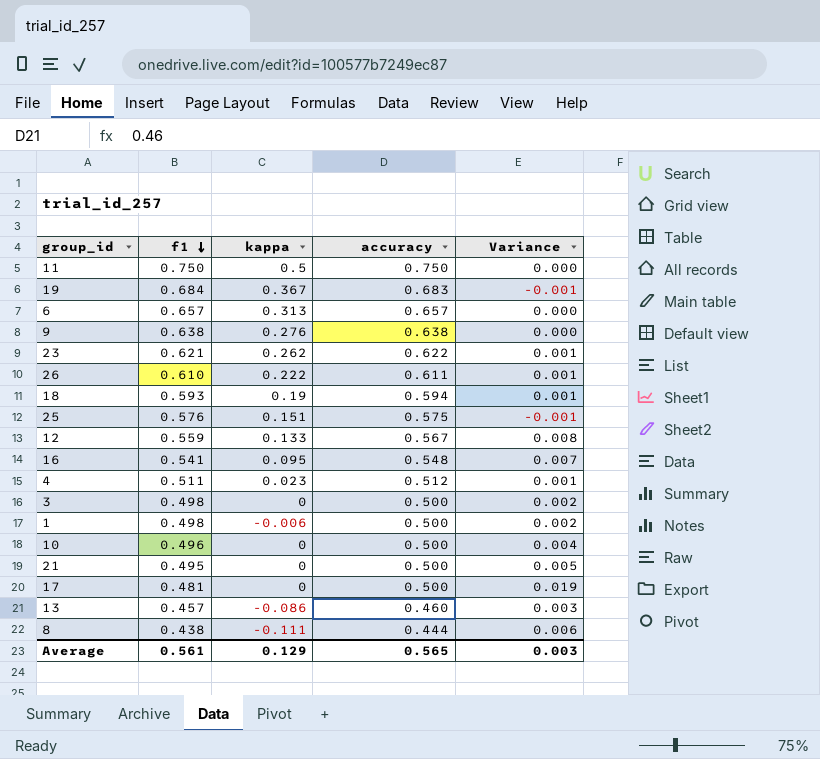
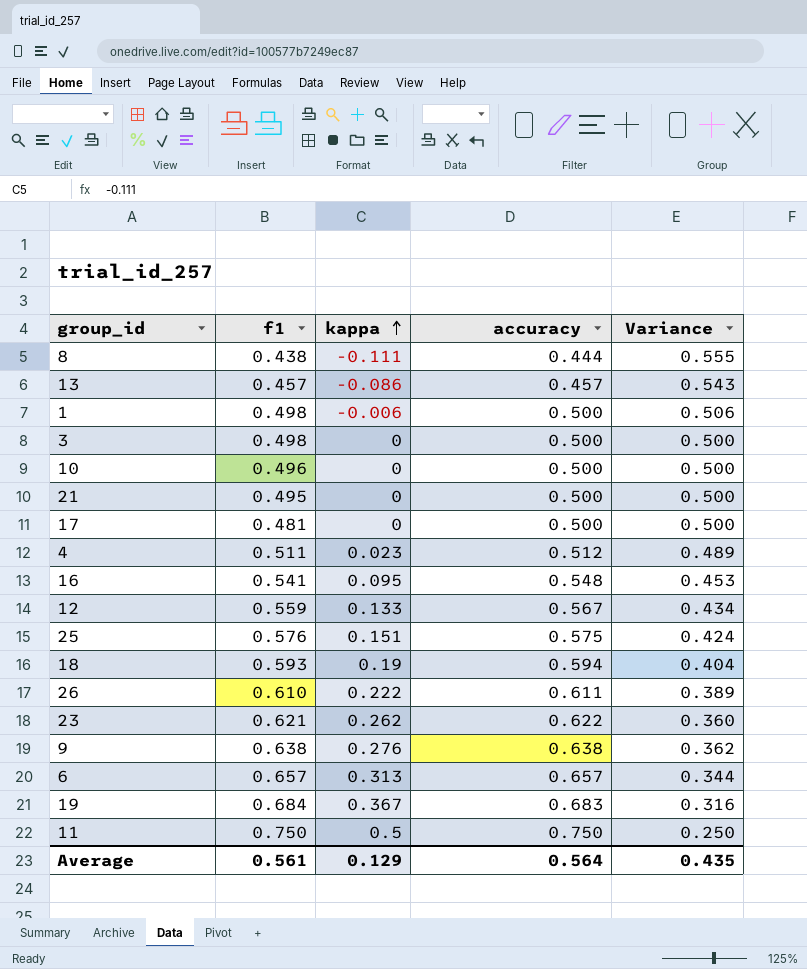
row order: f1 descending -> kappa ascending
column Variance | formula: [accuracy] - [f1] -> [accuracy] - [kappa]
13 | accuracy: 0.460 -> 0.457
Average | accuracy: 0.565 -> 0.564
Average | Variance: 0.003 -> 0.435

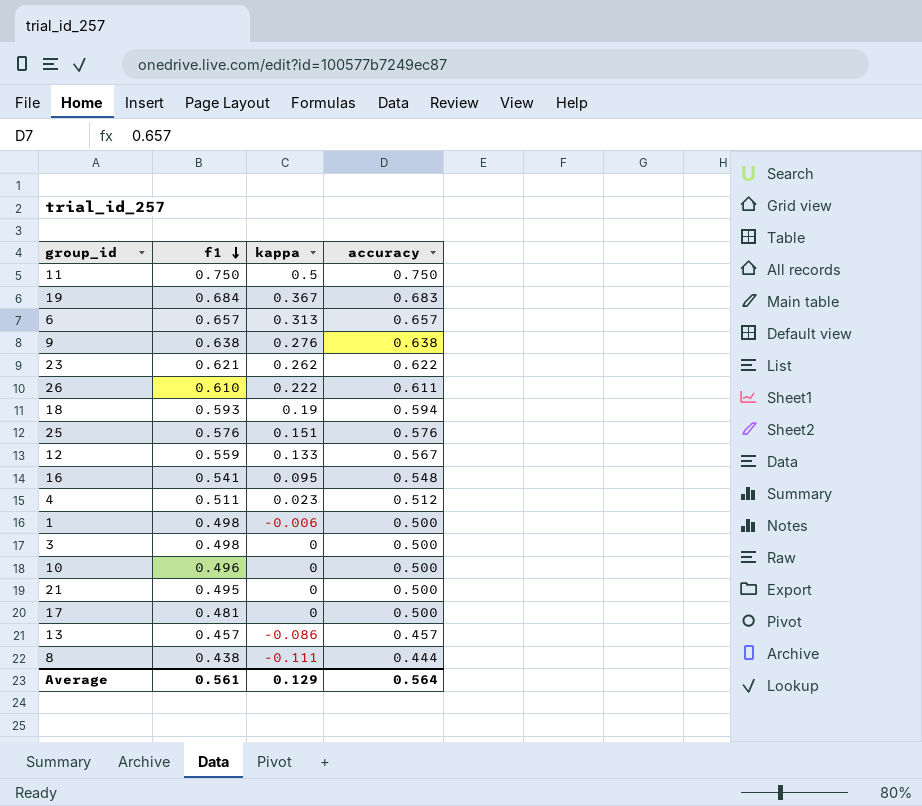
row order: kappa ascending -> f1 descending
column Variance | formula: [accuracy] - [kappa] -> none
25 | accuracy: 0.575 -> 0.576

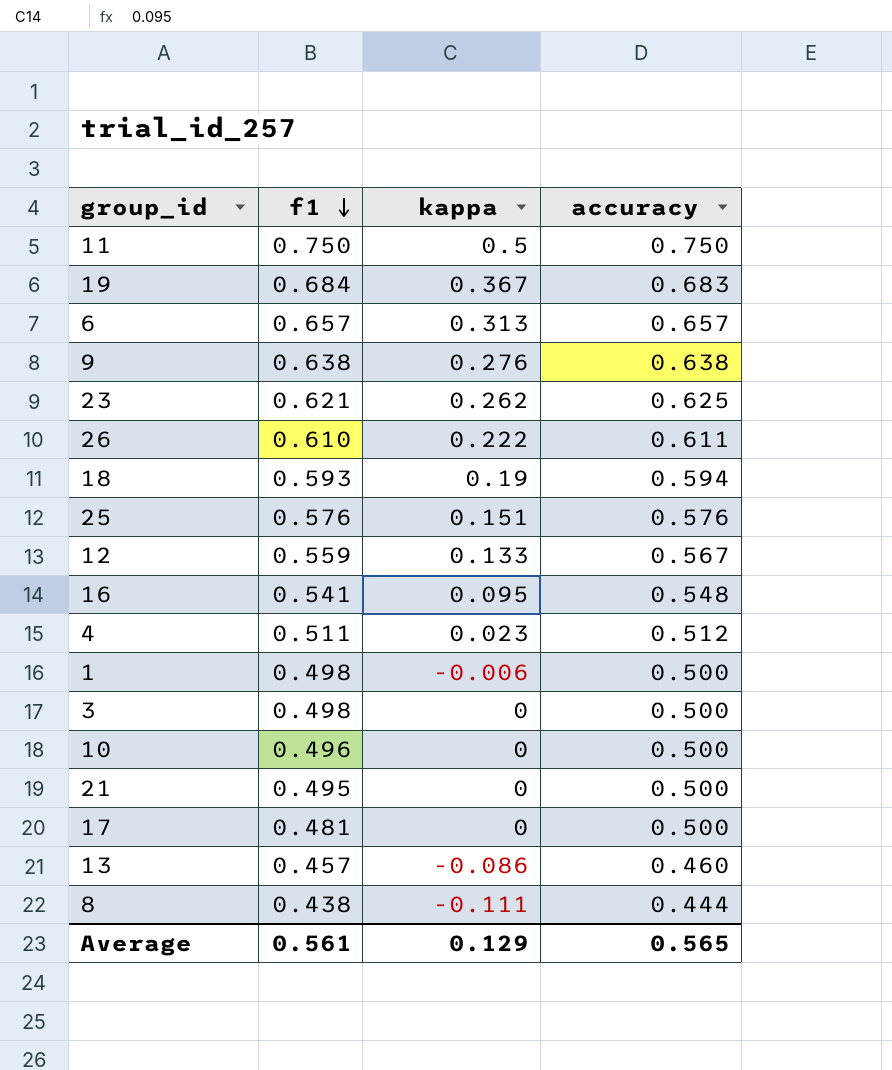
23 | accuracy: 0.622 -> 0.625
13 | accuracy: 0.457 -> 0.460
Average | accuracy: 0.564 -> 0.565

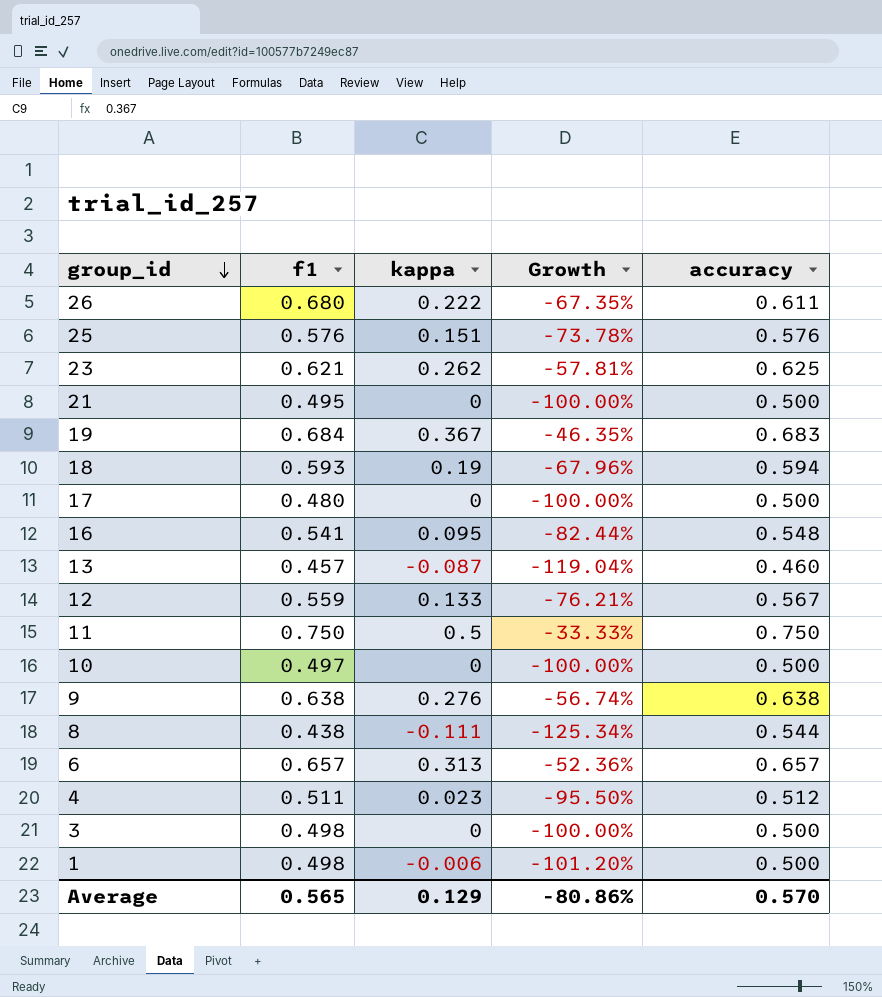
row order: f1 descending -> group_id descending
column Growth | formula: none -> ([kappa] - [f1]) / [f1]
26 | f1: 0.610 -> 0.680
17 | f1: 0.481 -> 0.480
13 | kappa: -0.086 -> -0.087
10 | f1: 0.496 -> 0.497
8 | accuracy: 0.444 -> 0.544
Average | f1: 0.561 -> 0.565
Average | accuracy: 0.565 -> 0.570

